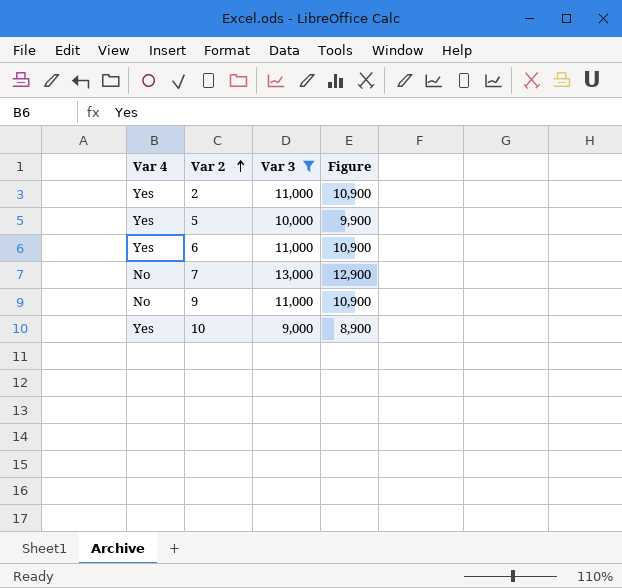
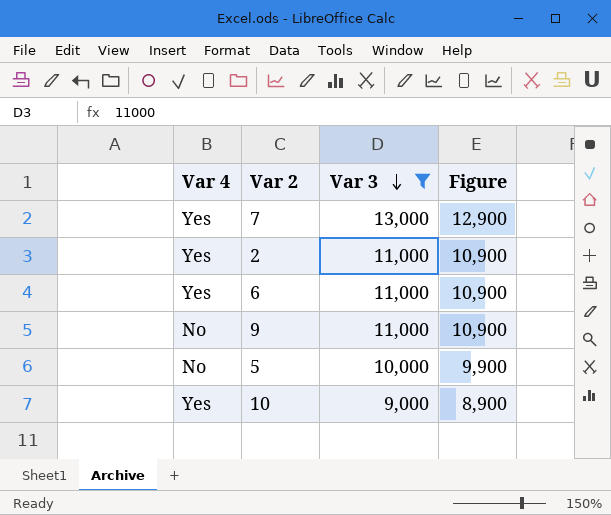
row order: Var 2 ascending -> Var 3 descending
7 | Var 4: No -> Yes
5 | Var 4: Yes -> No

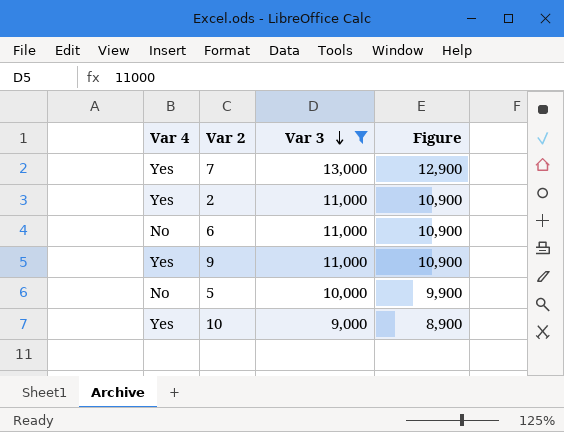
6 | Var 4: Yes -> No
9 | Var 4: No -> Yes

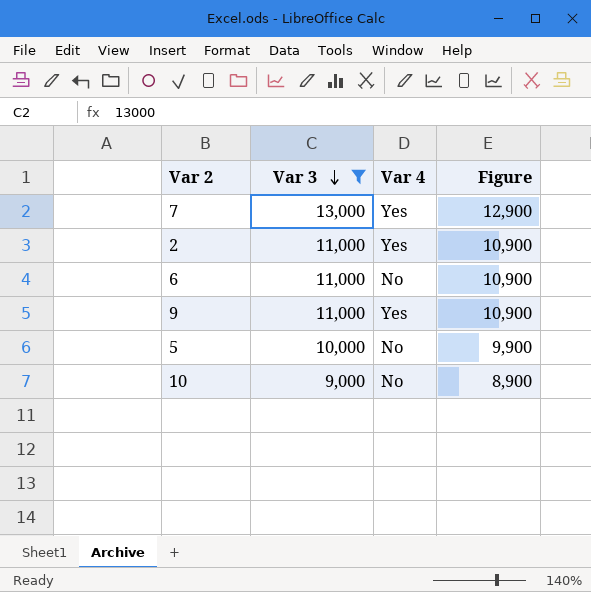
column Var 4 | position: 1 -> 3
10 | Var 4: Yes -> No

